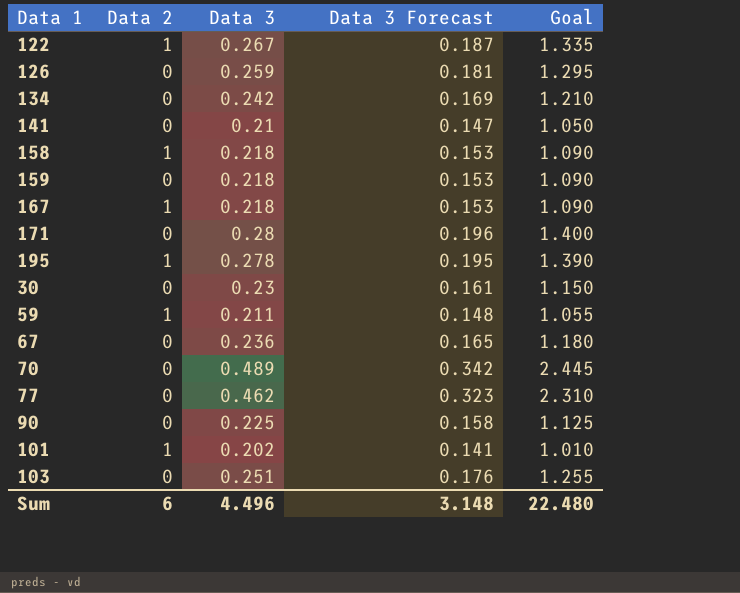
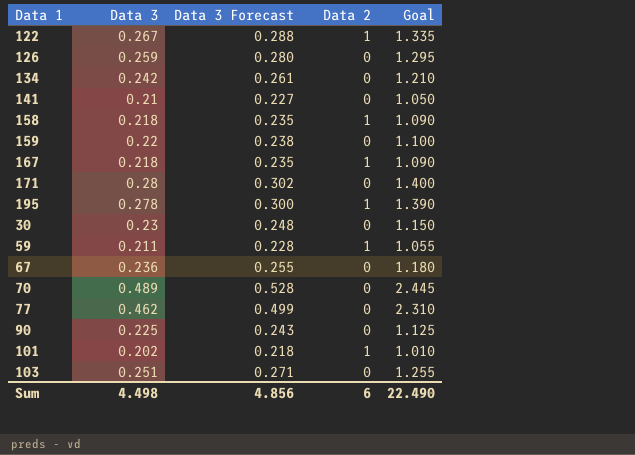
column Data 3 Forecast | formula: [Data 3] * 0.7 -> [Data 3] * 1.08
column Data 2 | position: 2 -> 4
159 | Data 3: 0.218 -> 0.22
159 | Goal: 1.090 -> 1.100
Sum | Data 3: 4.496 -> 4.498
Sum | Data 3 Forecast: 3.148 -> 4.856
Sum | Goal: 22.480 -> 22.490

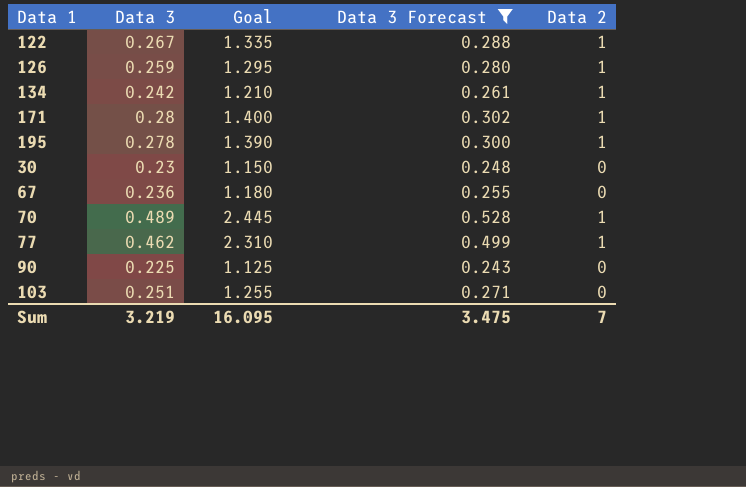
filter: none -> Data 3 Forecast >= 0.243
column Goal | position: 5 -> 3
126 | Data 2: 0 -> 1
134 | Data 2: 0 -> 1
171 | Data 2: 0 -> 1
70 | Data 2: 0 -> 1
77 | Data 2: 0 -> 1
Sum | Data 3: 4.498 -> 3.219
Sum | Goal: 22.490 -> 16.095
Sum | Data 3 Forecast: 4.856 -> 3.475
Sum | Data 2: 6 -> 7

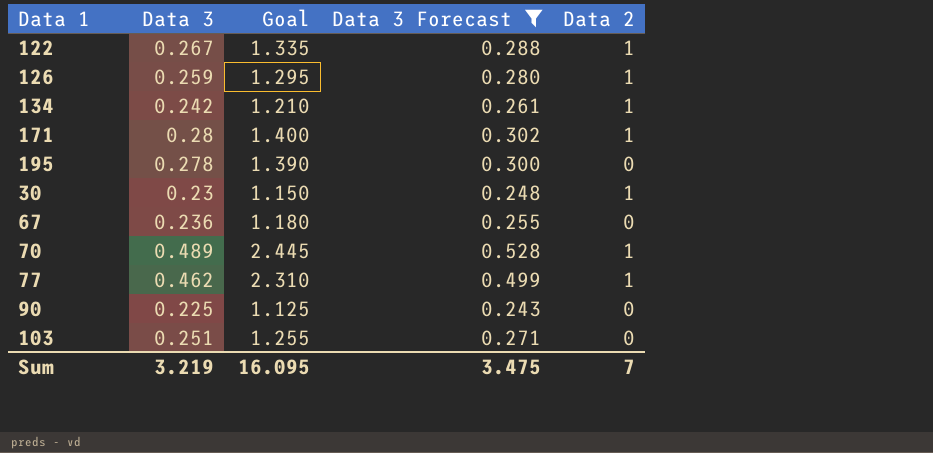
195 | Data 2: 1 -> 0
30 | Data 2: 0 -> 1

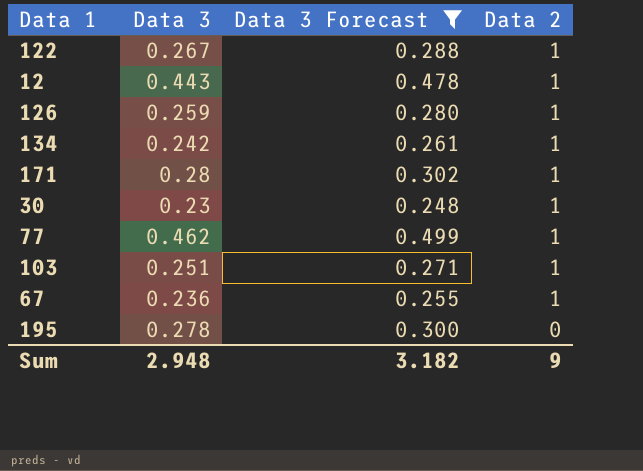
row order: none -> Data 2 descending
column Goal | formula: [Data 3] * 5 -> none
row 70: 0.489 | 2.445 | 0.528 | 1 -> none
row 90: 0.225 | 1.125 | 0.243 | 0 -> none
row 12: none -> 0.443 | 0.478 | 1
103 | Data 2: 0 -> 1
67 | Data 2: 0 -> 1
Sum | Data 3: 3.219 -> 2.948
Sum | Data 3 Forecast: 3.475 -> 3.182
Sum | Data 2: 7 -> 9

